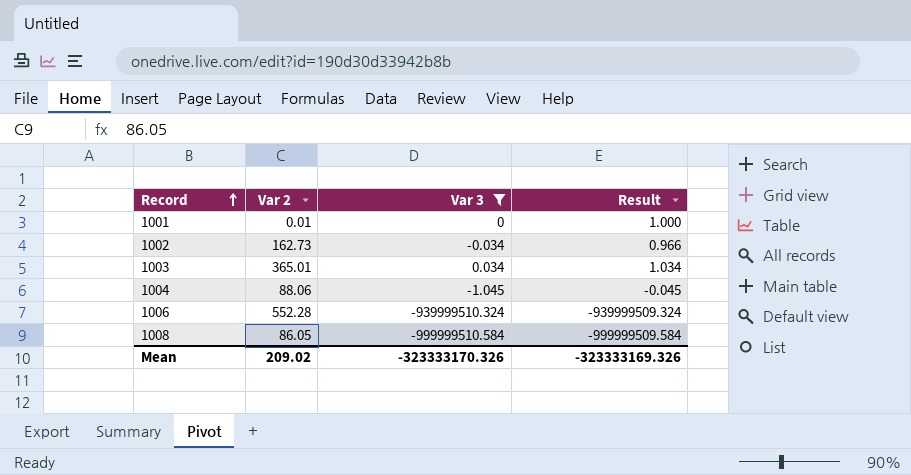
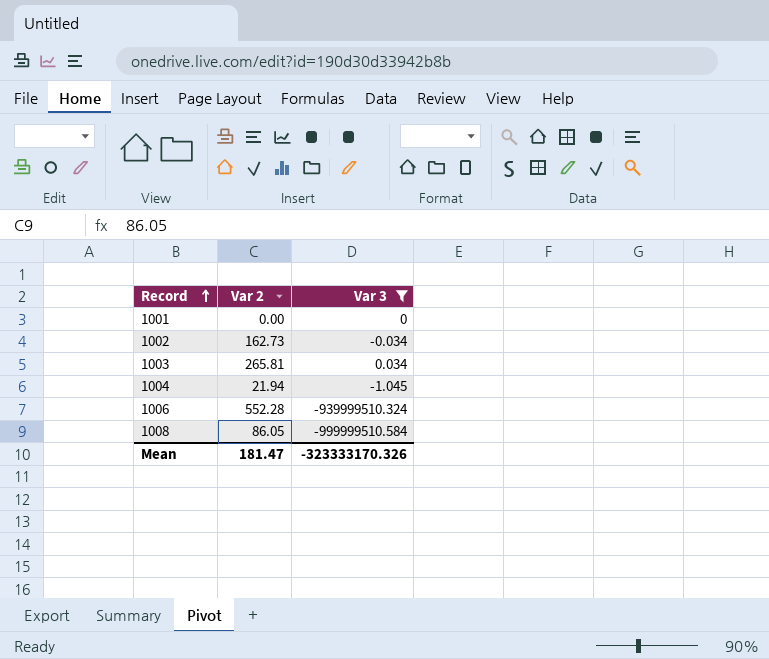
column Result | formula: [Var 3] + 1 -> none
1001 | Var 2: 0.01 -> 0.00
1003 | Var 2: 365.01 -> 265.81
1004 | Var 2: 88.06 -> 21.94
Mean | Var 2: 209.02 -> 181.47

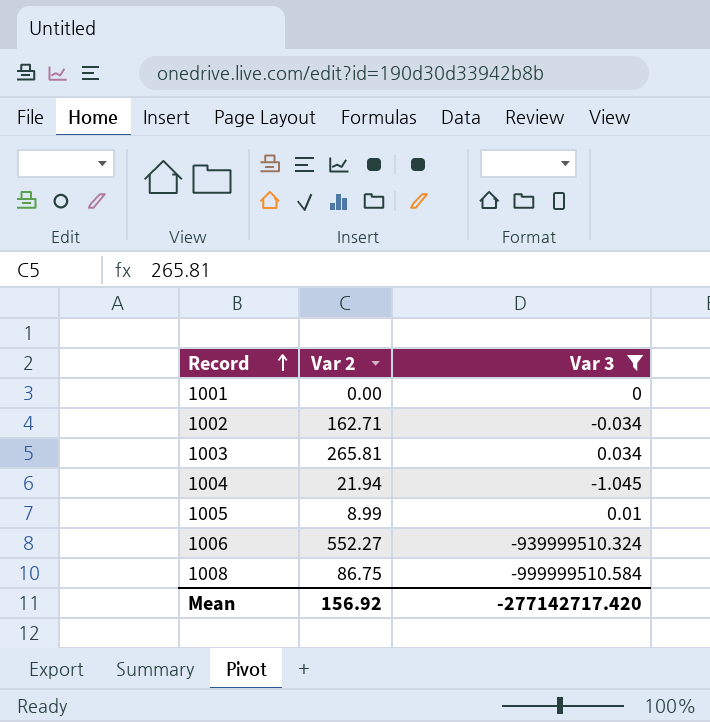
1002 | Var 2: 162.73 -> 162.71
row 1005: none -> 8.99 | 0.01
1006 | Var 2: 552.28 -> 552.27
1008 | Var 2: 86.05 -> 86.75
Mean | Var 2: 181.47 -> 156.92
Mean | Var 3: -323333170.326 -> -277142717.420

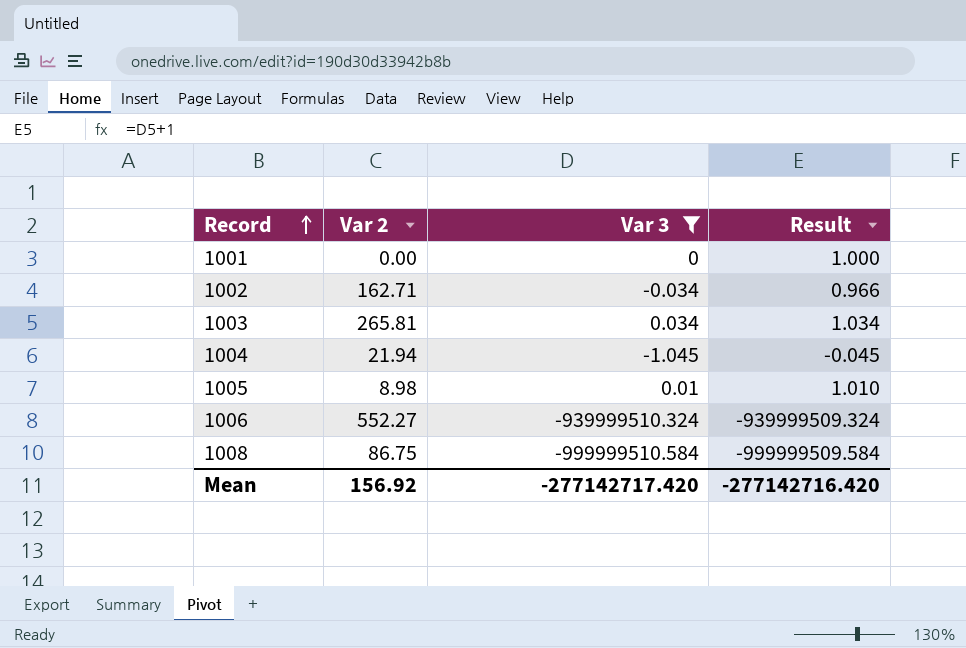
column Result | formula: none -> [Var 3] + 1
1005 | Var 2: 8.99 -> 8.98

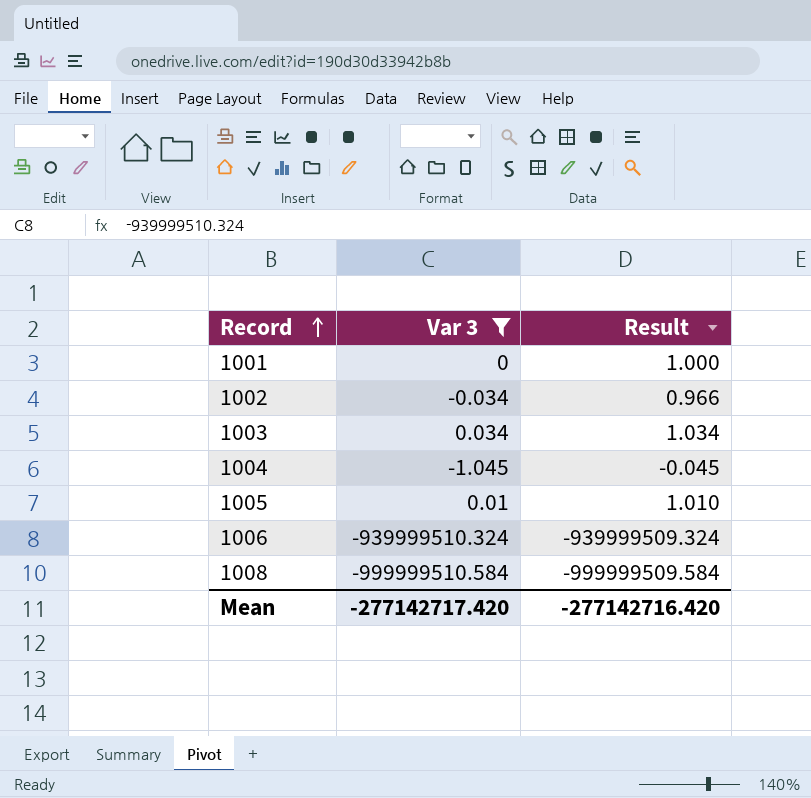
column Var 2 | position: 2 -> none

